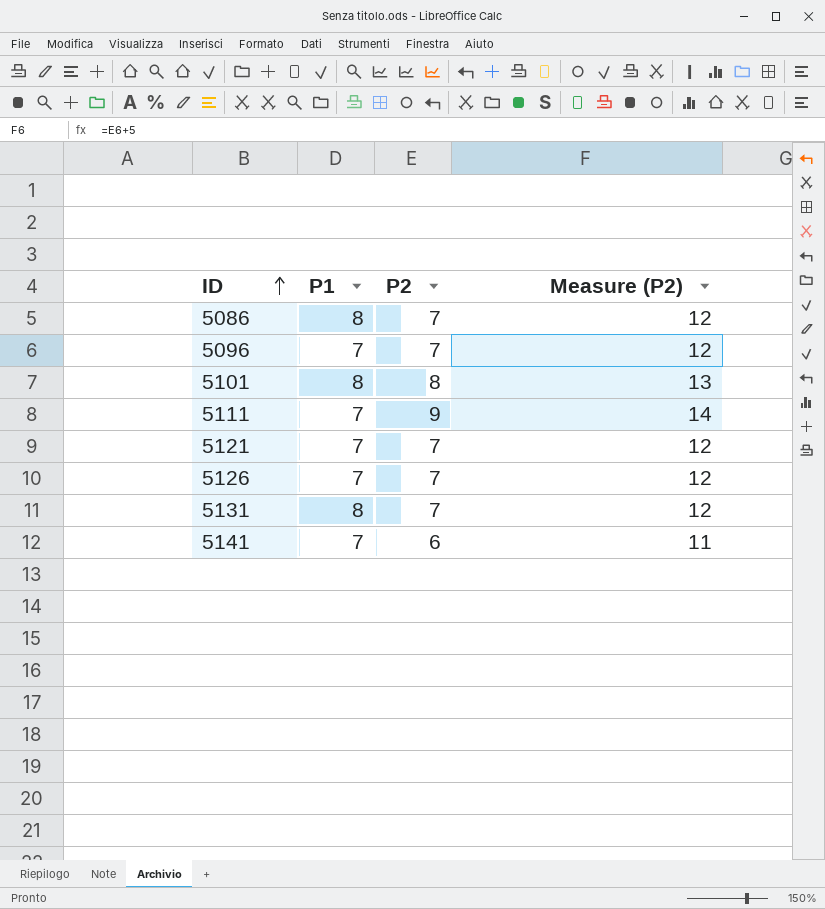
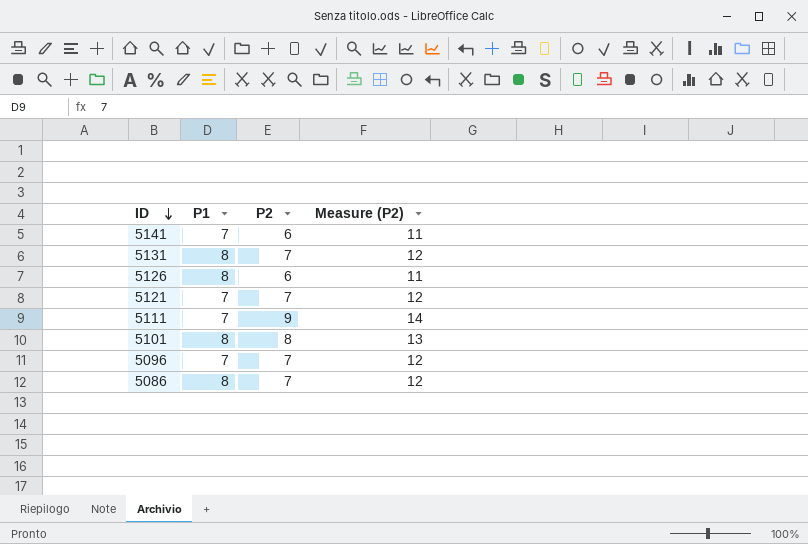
row order: ID ascending -> ID descending
5126 | P1: 7 -> 8
5126 | P2: 7 -> 6
5126 | Measure (P2): 12 -> 11

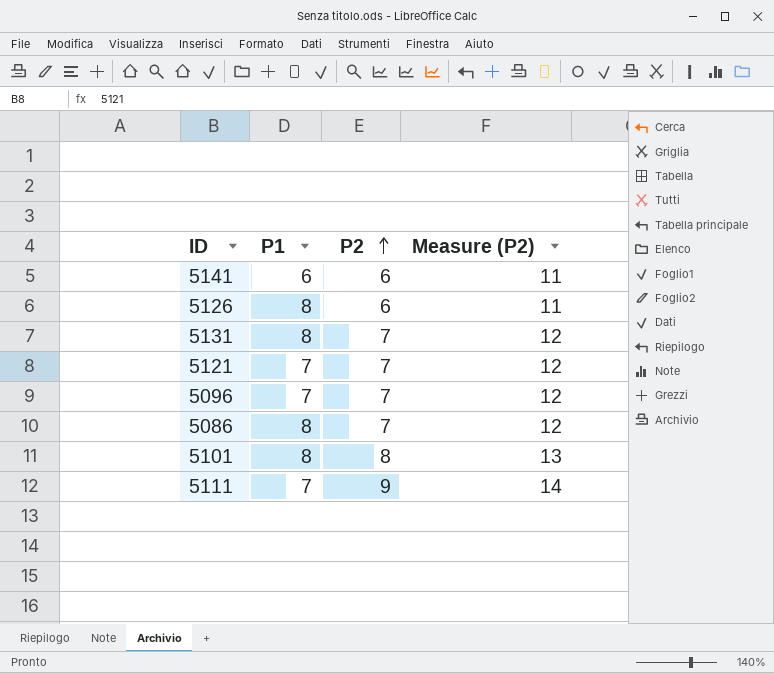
row order: ID descending -> P2 ascending
5141 | P1: 7 -> 6

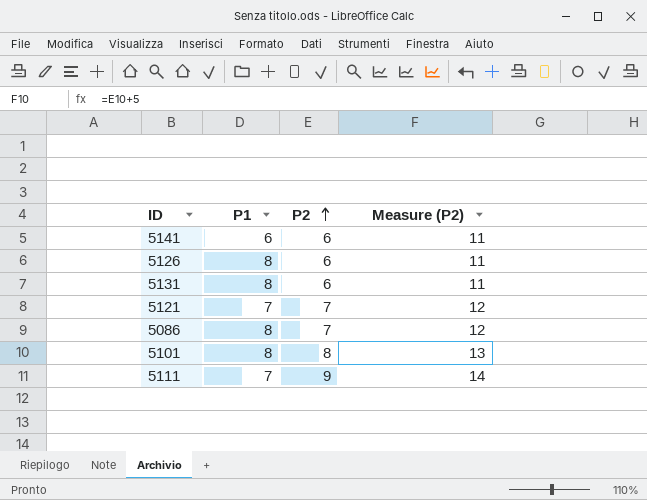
row 5096: 7 | 7 | 12 -> none
5131 | P2: 7 -> 6
5131 | Measure (P2): 12 -> 11

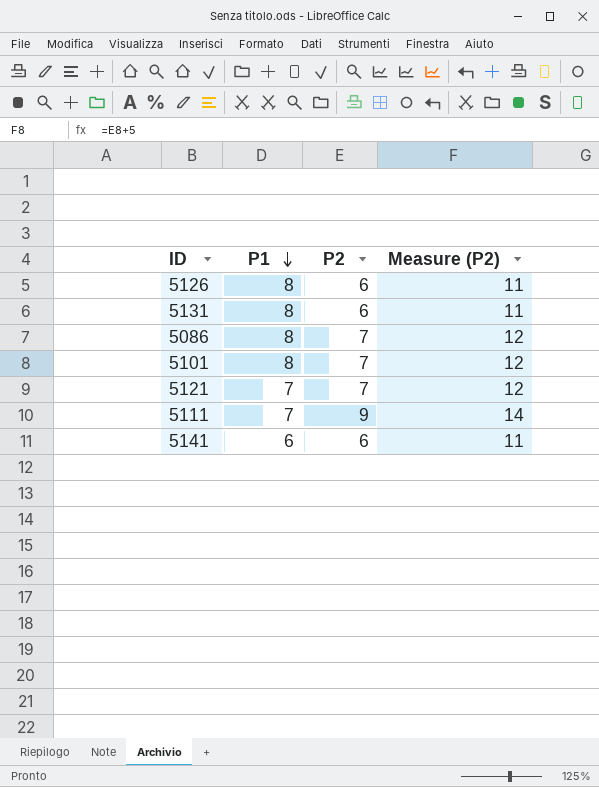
row order: P2 ascending -> P1 descending
5101 | P2: 8 -> 7
5101 | Measure (P2): 13 -> 12

